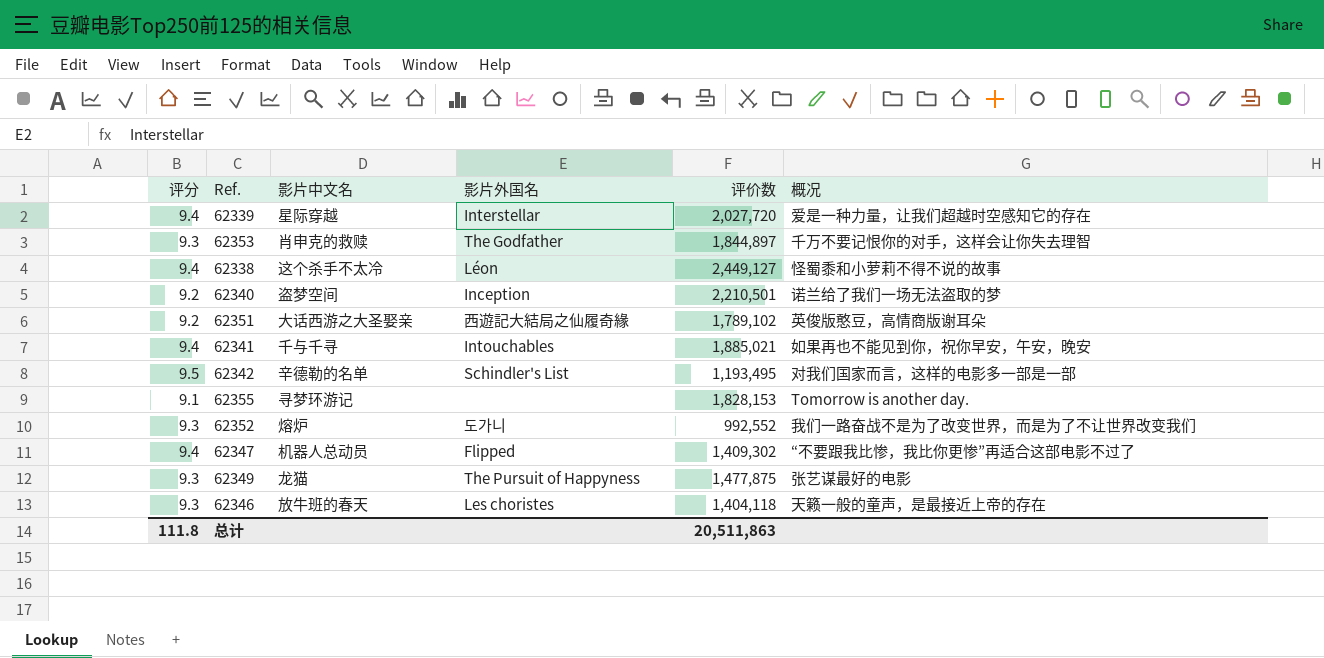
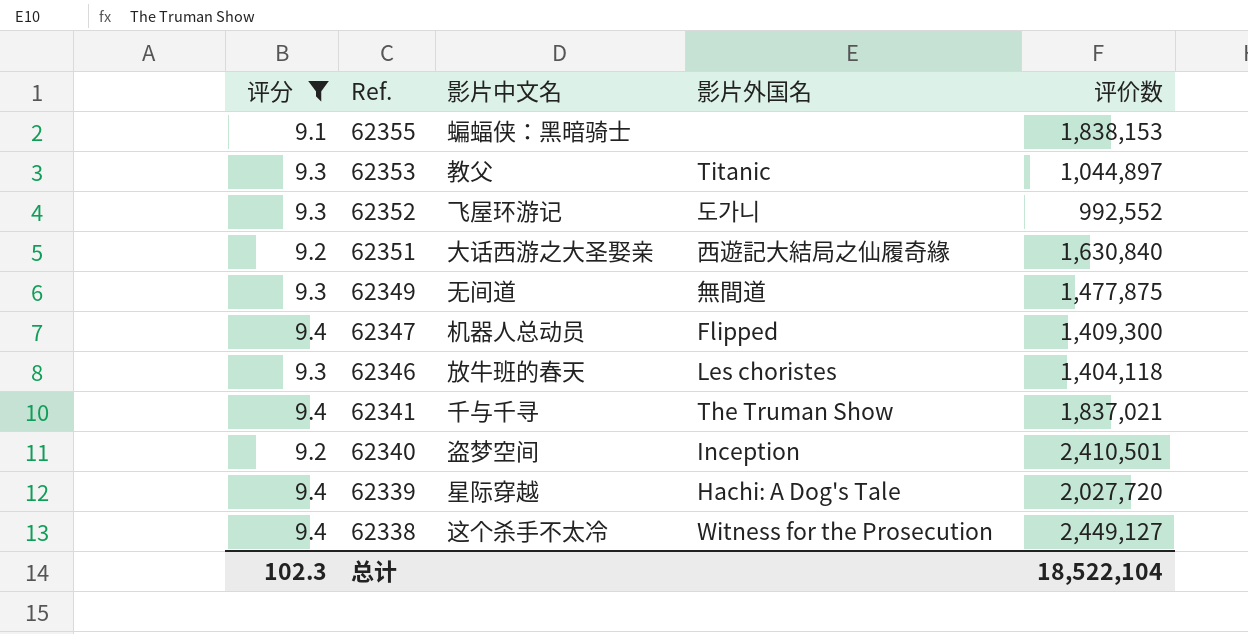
filter: none -> 评分 != 9.5
row order: none -> Ref. descending
column 概况 | position: 6 -> none
62355 | 影片中文名: 寻梦环游记 -> 蝙蝠侠：黑暗骑士
62355 | 评价数: 1,828,153 -> 1,838,153
62353 | 影片中文名: 肖申克的救赎 -> 教父
62353 | 影片外国名: The Godfather -> Titanic
62353 | 评价数: 1,844,897 -> 1,044,897
62352 | 影片中文名: 熔炉 -> 飞屋环游记
62351 | 评价数: 1,789,102 -> 1,630,840
62349 | 影片中文名: 龙猫 -> 无间道
62349 | 影片外国名: The Pursuit of Happyness -> 無間道
62347 | 评价数: 1,409,302 -> 1,409,300
62341 | 影片外国名: Intouchables -> The Truman Show
62341 | 评价数: 1,885,021 -> 1,837,021
62340 | 评价数: 2,210,501 -> 2,410,501
62339 | 影片外国名: Interstellar -> Hachi: A Dog's Tale
62338 | 影片外国名: Léon -> Witness for the Prosecution
总计 | 评分: 111.8 -> 102.3
总计 | 评价数: 20,511,863 -> 18,522,104

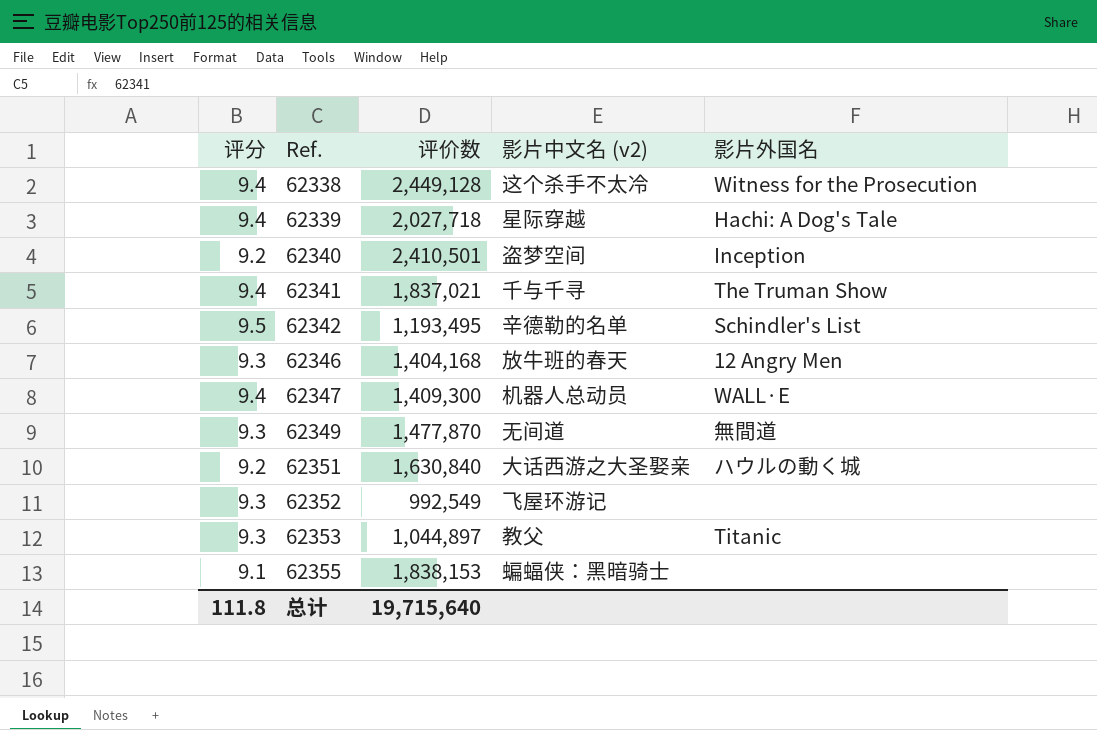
filter: 评分 != 9.5 -> none
row order: Ref. descending -> Ref. ascending
column 评价数 | position: 5 -> 3
column name: 影片中文名 -> 影片中文名 (v2)
62338 | 评价数: 2,449,127 -> 2,449,128
62339 | 评价数: 2,027,720 -> 2,027,718
62346 | 评价数: 1,404,118 -> 1,404,168
62346 | 影片外国名: Les choristes -> 12 Angry Men
62347 | 影片外国名: Flipped -> WALL·E
62349 | 评价数: 1,477,875 -> 1,477,870
62351 | 影片外国名: 西遊記大結局之仙履奇緣 -> ハウルの動く城
62352 | 评价数: 992,552 -> 992,549
62352 | 影片外国名: 도가니 -> none
总计 | 评分: 102.3 -> 111.8
总计 | 评价数: 18,522,104 -> 19,715,640

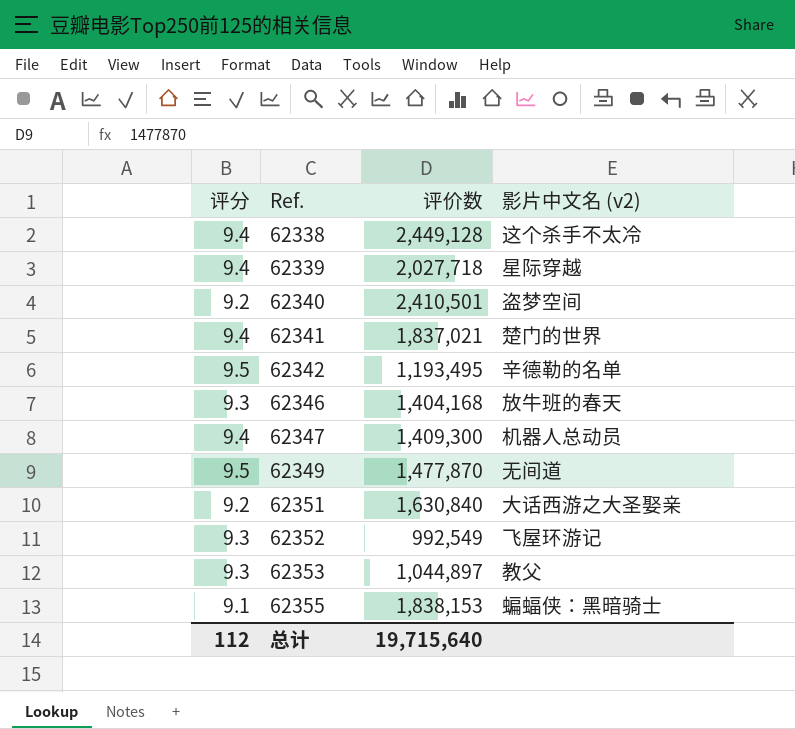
column 影片外国名 | position: 5 -> none
62341 | 影片中文名 (v2): 千与千寻 -> 楚门的世界
62349 | 评分: 9.3 -> 9.5
总计 | 评分: 111.8 -> 112

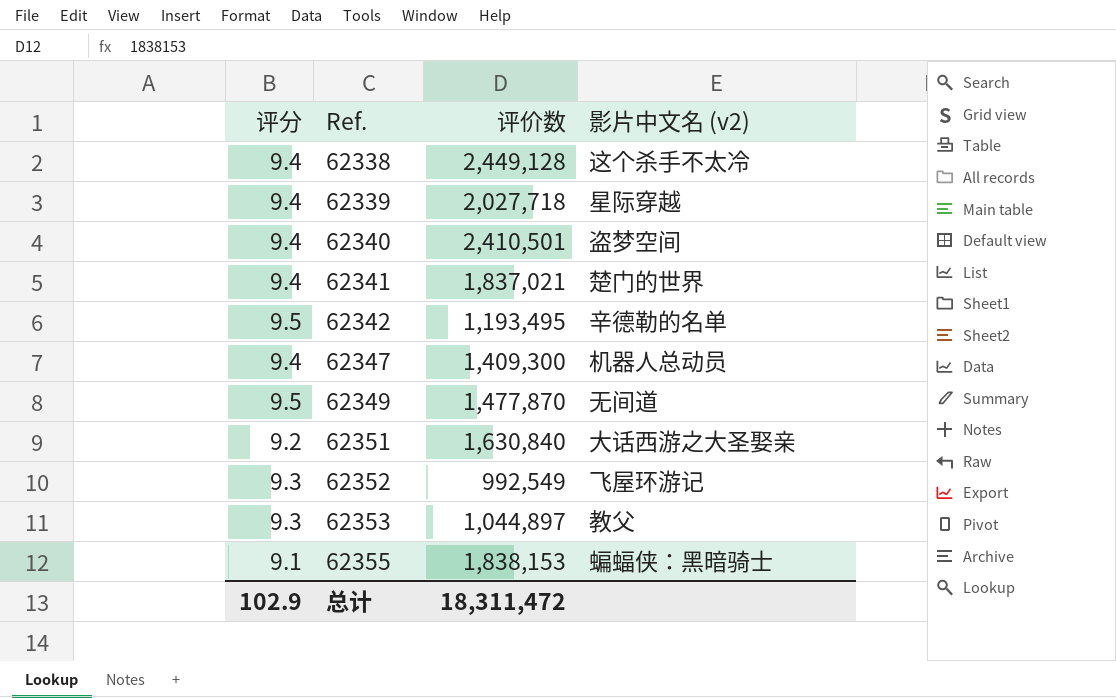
row 62346: 9.3 | 1,404,168 | 放牛班的春天 -> none
62340 | 评分: 9.2 -> 9.4
总计 | 评分: 112 -> 102.9
总计 | 评价数: 19,715,640 -> 18,311,472

